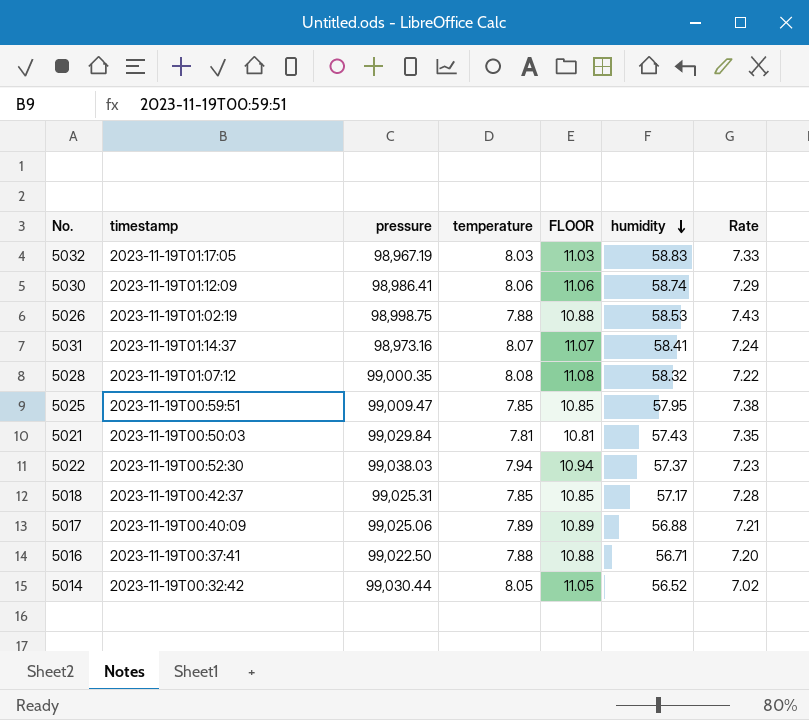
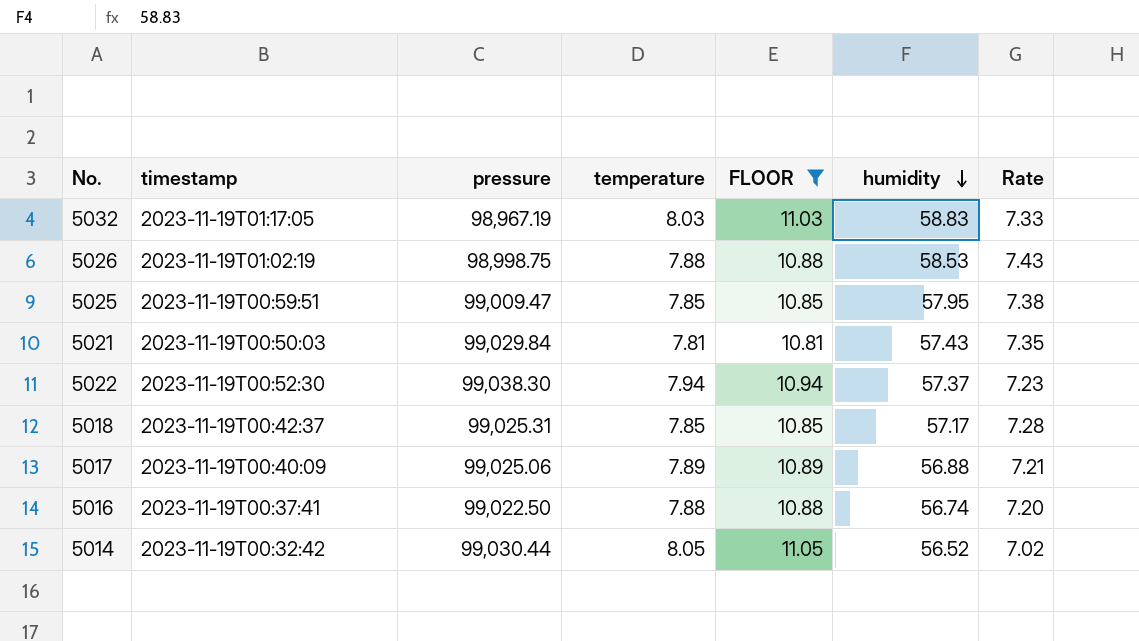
filter: none -> FLOOR <= 11.05
5022 | pressure: 99,038.03 -> 99,038.30
5016 | humidity: 56.71 -> 56.74

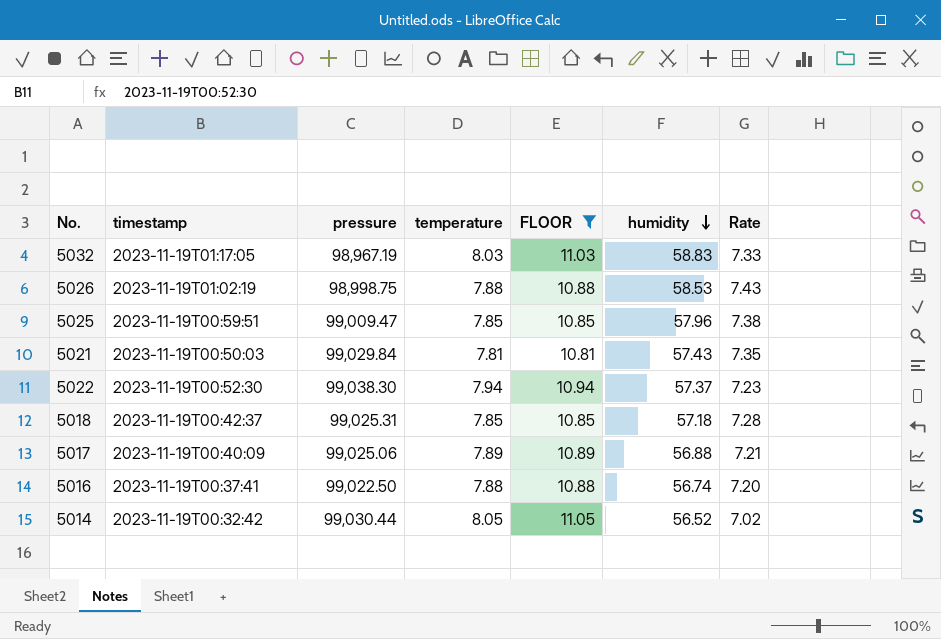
5025 | humidity: 57.95 -> 57.96
5018 | humidity: 57.17 -> 57.18

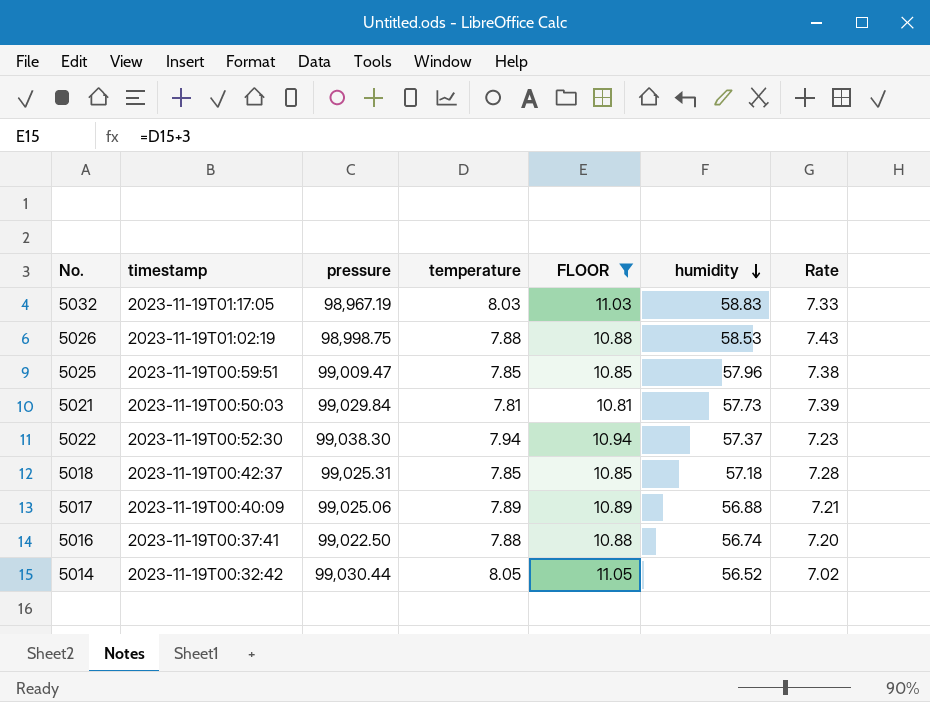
5021 | humidity: 57.43 -> 57.73
5021 | Rate: 7.35 -> 7.39

